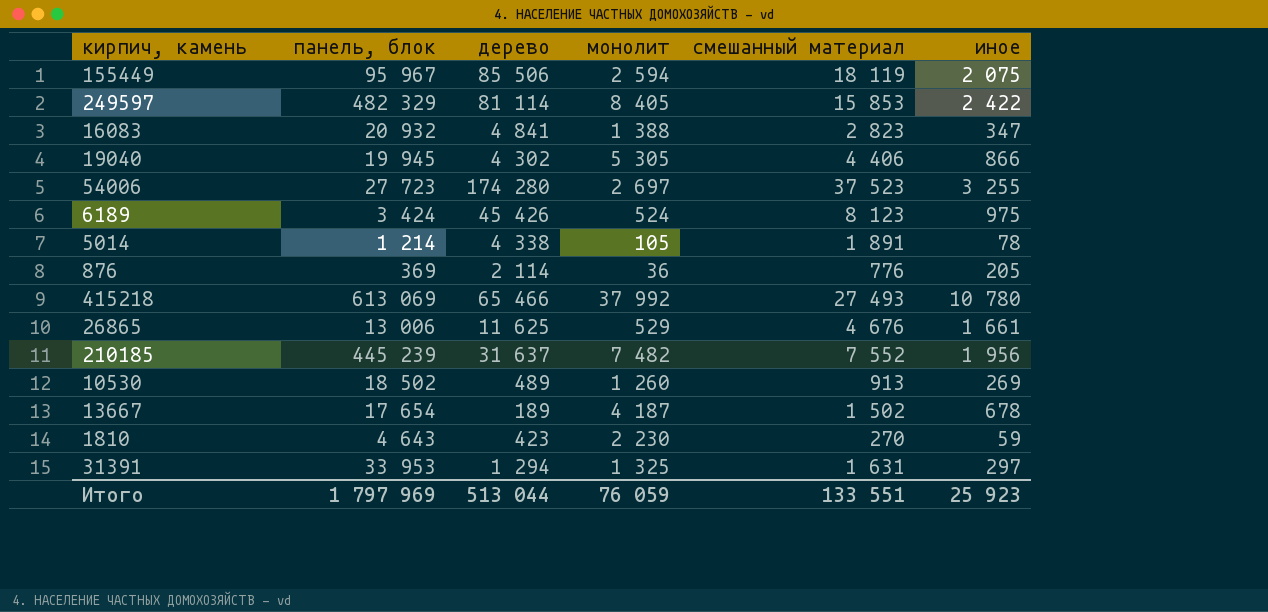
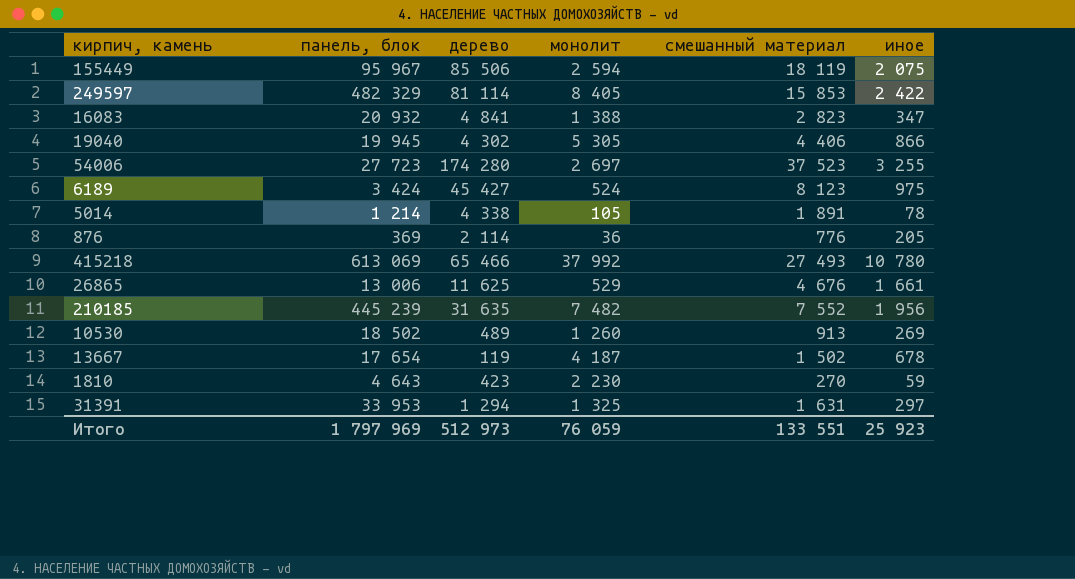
6189 | дерево: 45 426 -> 45 427
210185 | дерево: 31 637 -> 31 635
13667 | дерево: 189 -> 119
Итого | дерево: 513 044 -> 512 973

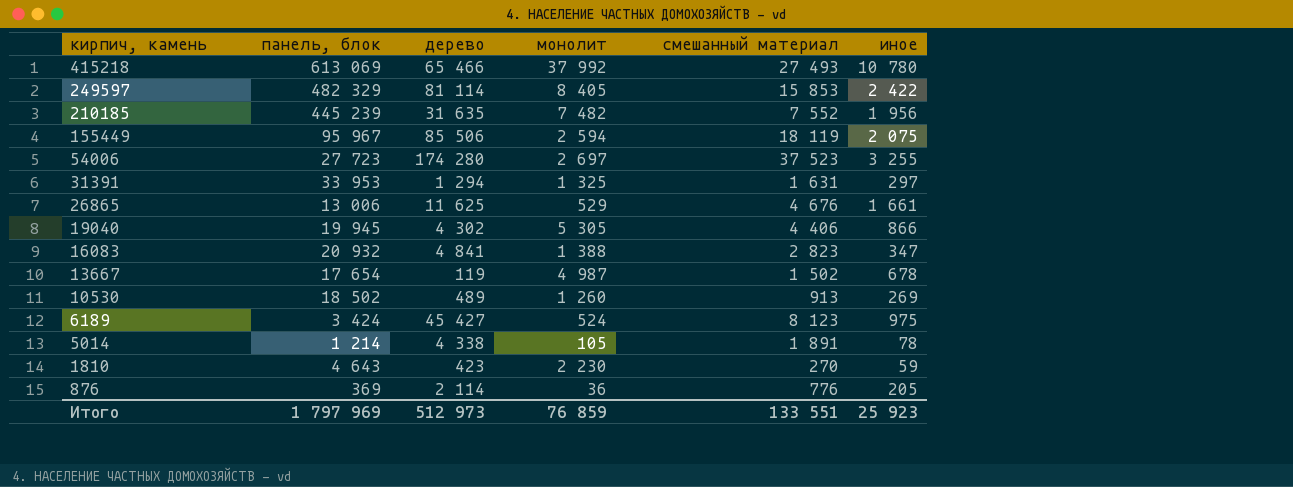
row order: none -> кирпич, камень descending
13667 | монолит: 4 187 -> 4 987
Итого | монолит: 76 059 -> 76 859

